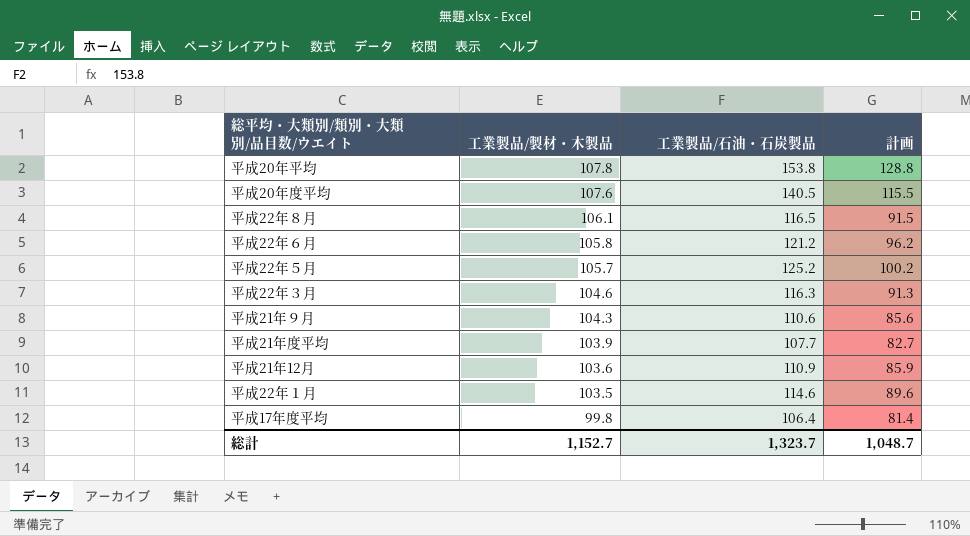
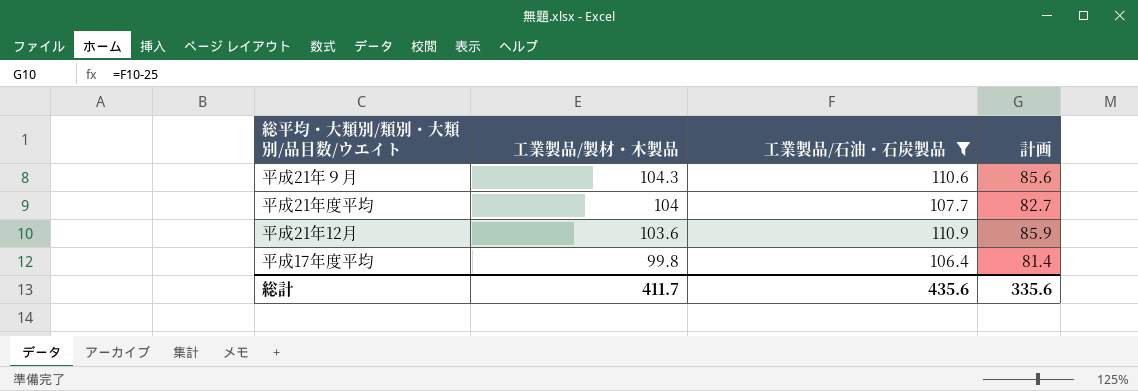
filter: none -> 工業製品/石油・石炭製品 <= 110.9
平成21年度平均 | 工業製品/製材・木製品: 103.9 -> 104
総計 | 工業製品/製材・木製品: 1,152.7 -> 411.7
総計 | 工業製品/石油・石炭製品: 1,323.7 -> 435.6
総計 | 計画: 1,048.7 -> 335.6

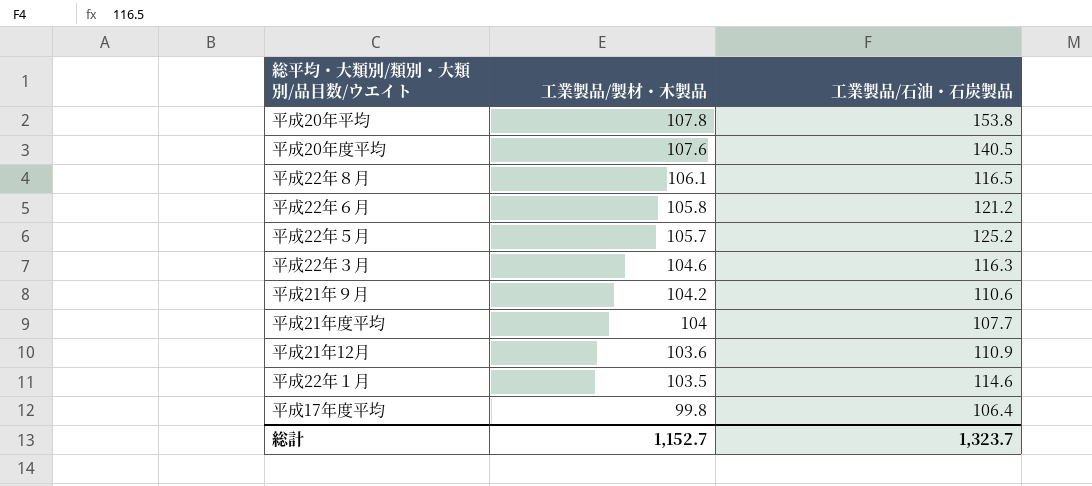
filter: 工業製品/石油・石炭製品 <= 110.9 -> none
column 計画 | formula: [工業製品/石油・石炭製品] - 25 -> none
平成21年９月 | 工業製品/製材・木製品: 104.3 -> 104.2
総計 | 工業製品/製材・木製品: 411.7 -> 1,152.7
総計 | 工業製品/石油・石炭製品: 435.6 -> 1,323.7

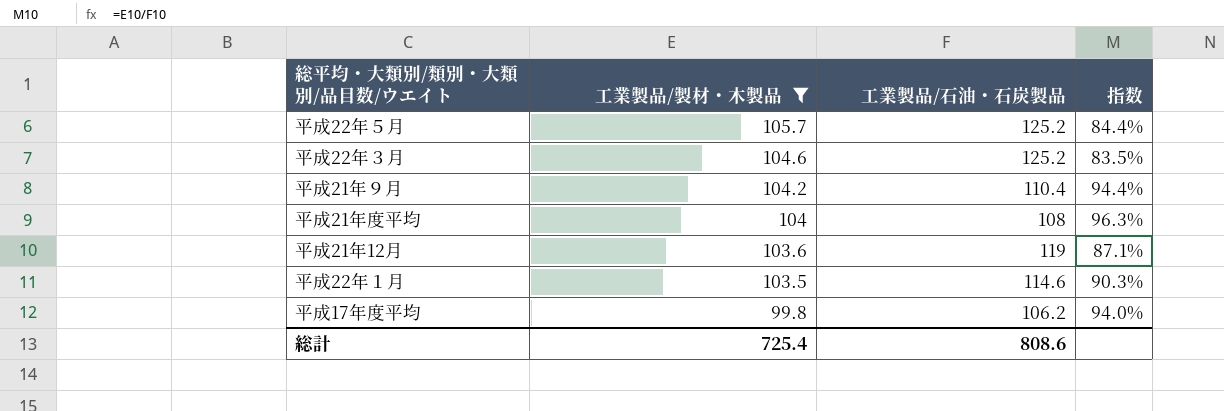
filter: none -> 工業製品/製材・木製品 <= 105.7
column 指数 | formula: none -> [工業製品/製材・木製品] / [工業製品/石油・石炭製品]
平成22年３月 | 工業製品/石油・石炭製品: 116.3 -> 125.2
平成21年９月 | 工業製品/石油・石炭製品: 110.6 -> 110.4
平成21年度平均 | 工業製品/石油・石炭製品: 107.7 -> 108
平成21年12月 | 工業製品/石油・石炭製品: 110.9 -> 119
平成17年度平均 | 工業製品/石油・石炭製品: 106.4 -> 106.2
総計 | 工業製品/製材・木製品: 1,152.7 -> 725.4
総計 | 工業製品/石油・石炭製品: 1,323.7 -> 808.6

